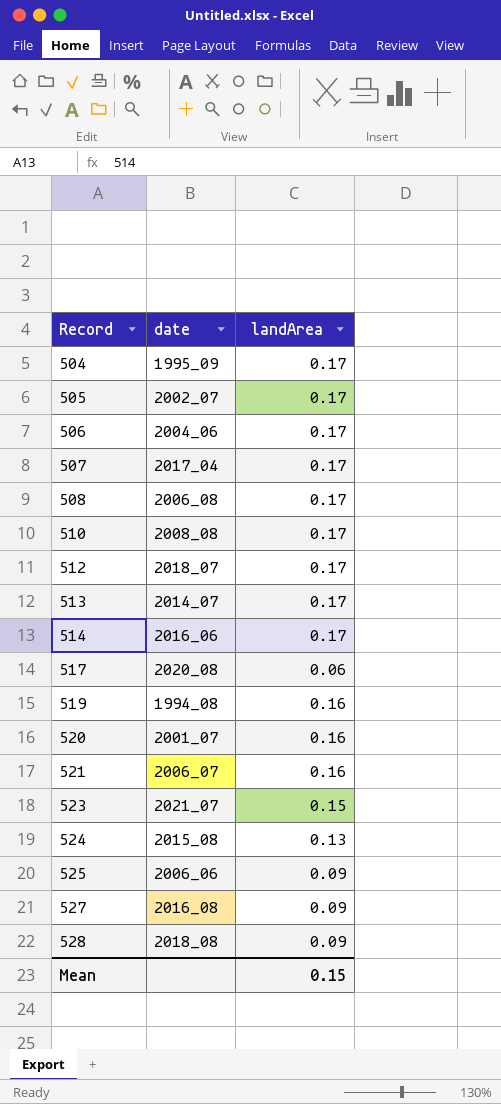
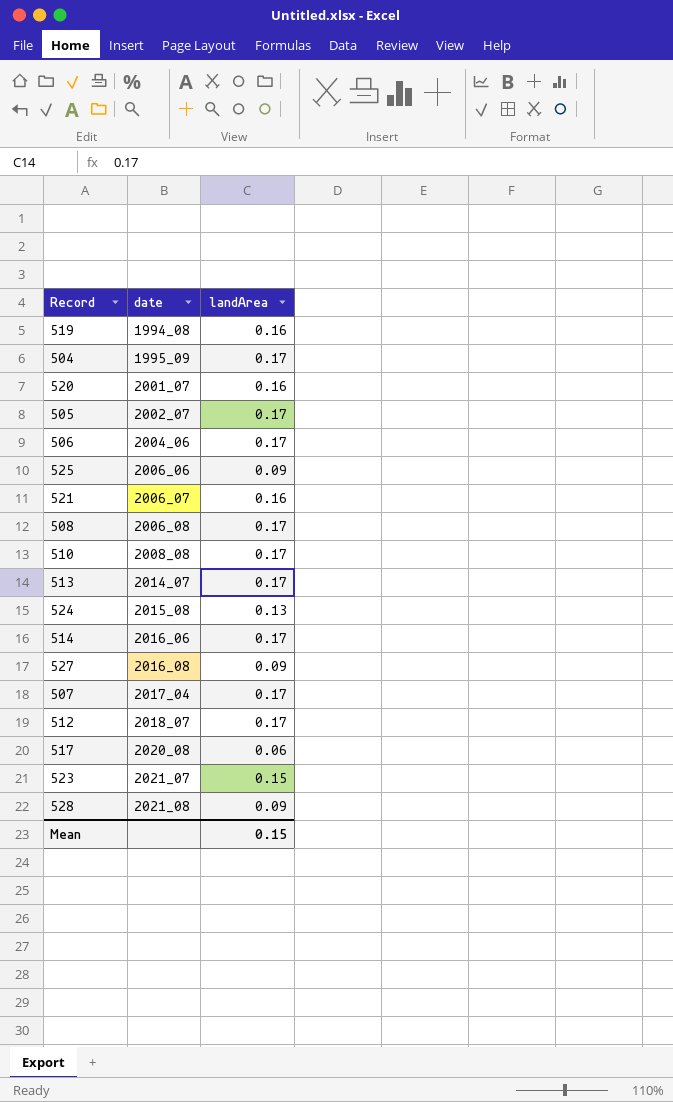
row order: Record ascending -> date ascending
528 | date: 2018_08 -> 2021_08

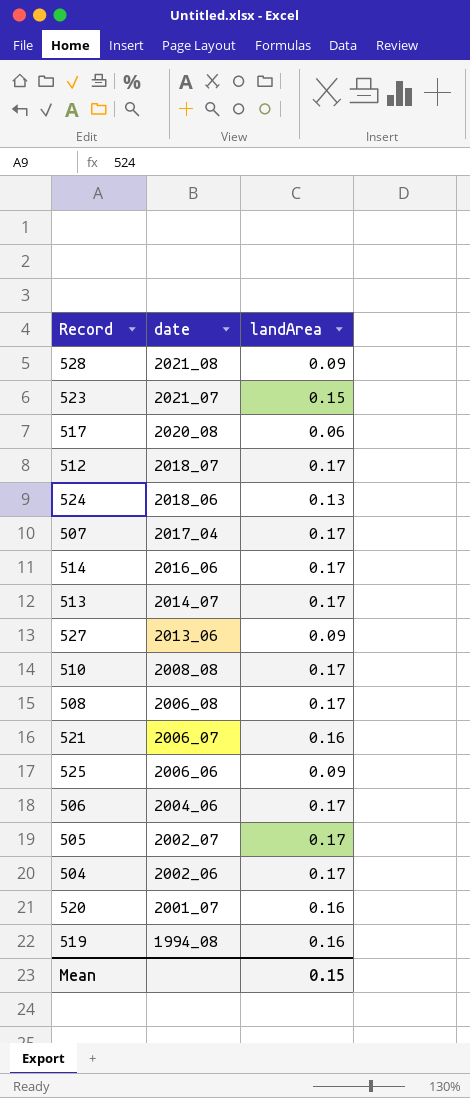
row order: date ascending -> date descending
524 | date: 2015_08 -> 2018_06
527 | date: 2016_08 -> 2013_06
504 | date: 1995_09 -> 2002_06

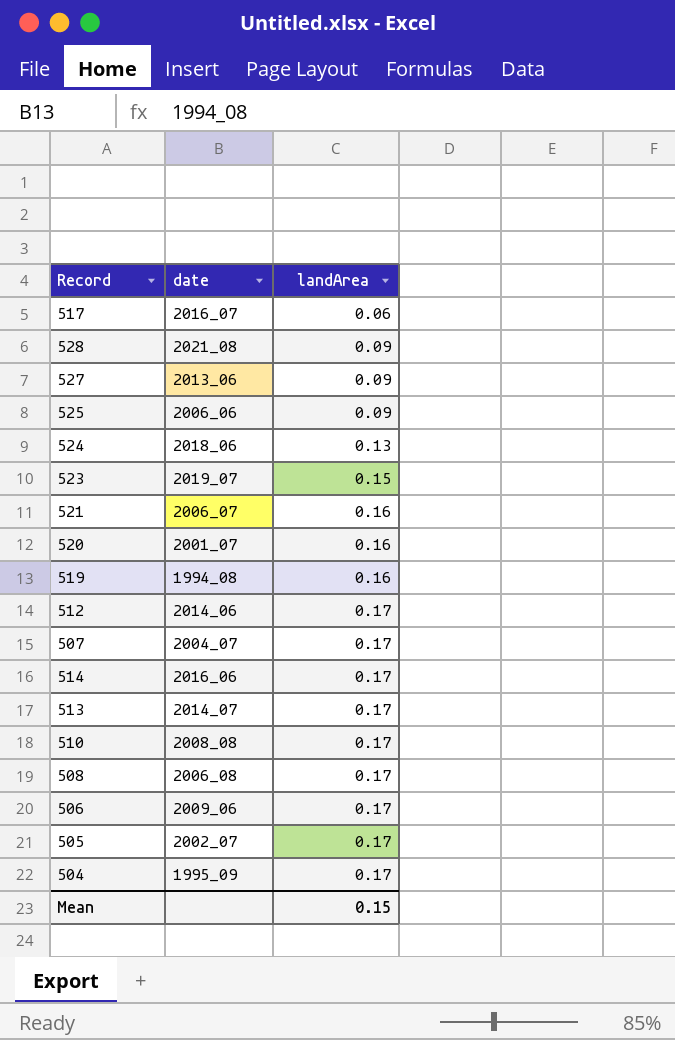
row order: date descending -> landArea ascending
517 | date: 2020_08 -> 2016_07
523 | date: 2021_07 -> 2019_07
512 | date: 2018_07 -> 2014_06
507 | date: 2017_04 -> 2004_07
506 | date: 2004_06 -> 2009_06
504 | date: 2002_06 -> 1995_09

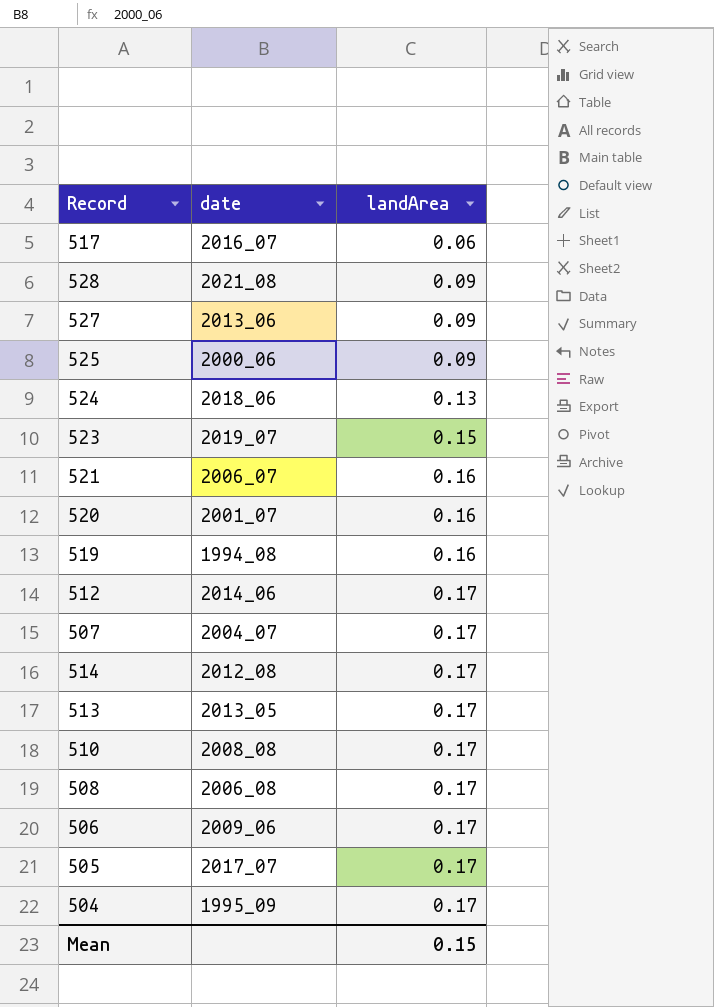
525 | date: 2006_06 -> 2000_06
514 | date: 2016_06 -> 2012_08
513 | date: 2014_07 -> 2013_05
505 | date: 2002_07 -> 2017_07

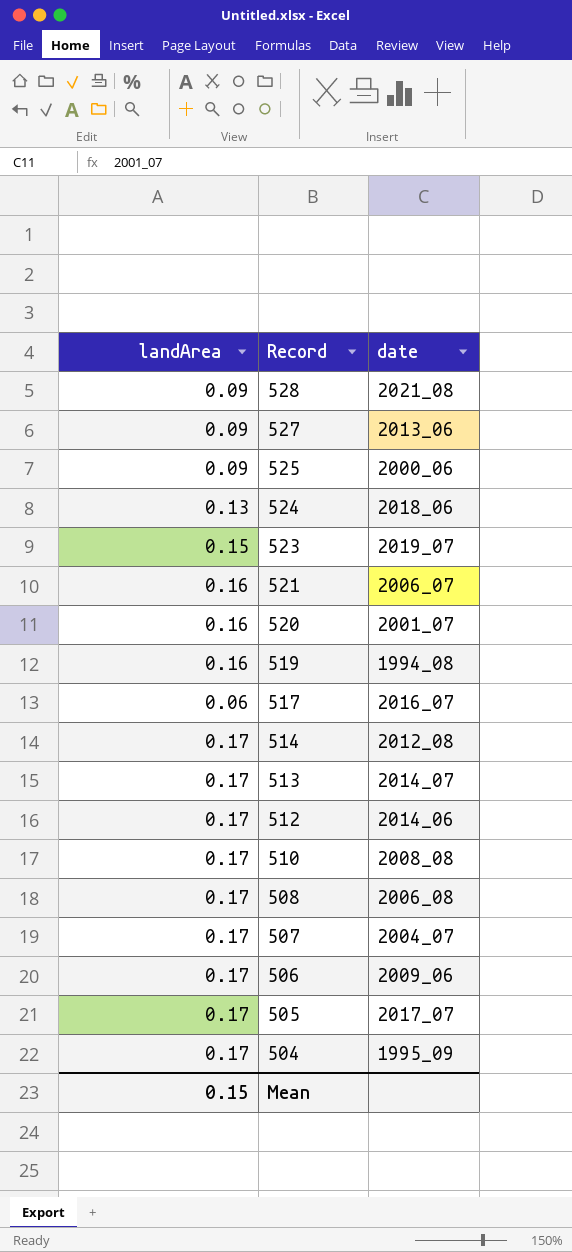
row order: landArea ascending -> Record descending
column landArea | position: 3 -> 1
513 | date: 2013_05 -> 2014_07

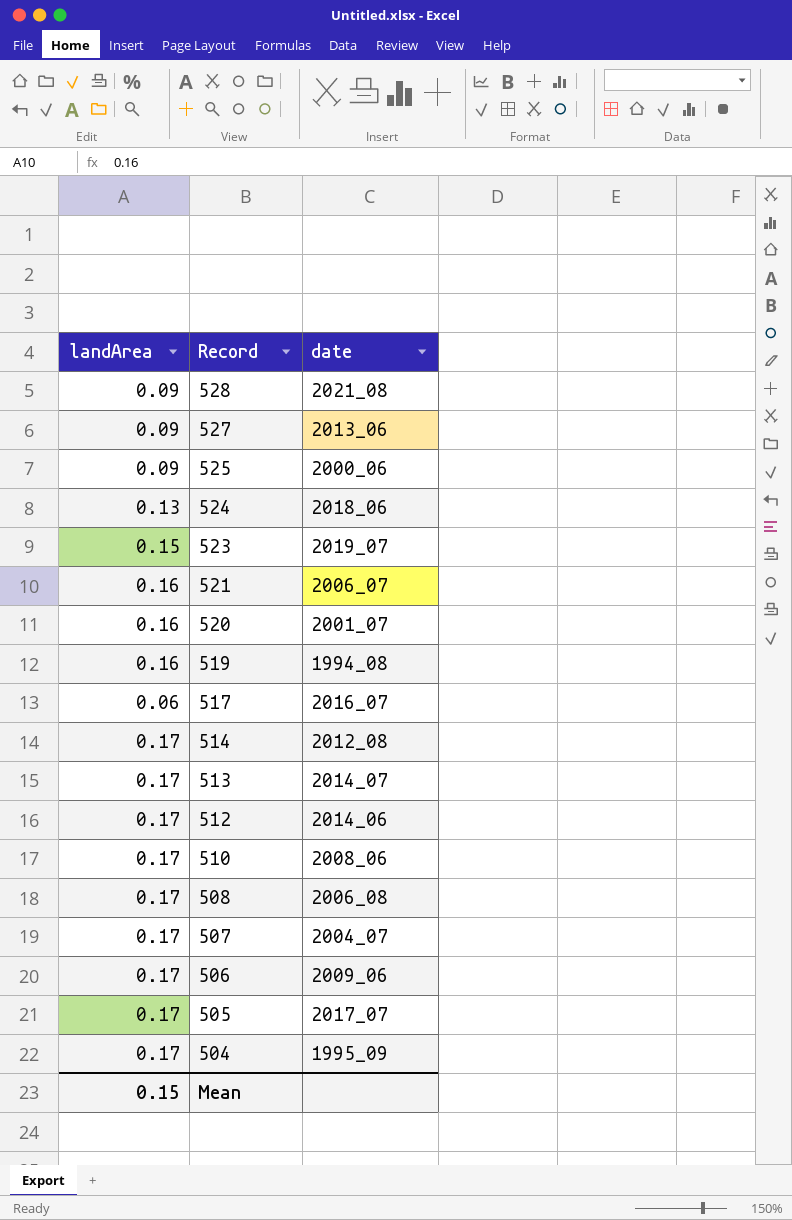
510 | date: 2008_08 -> 2008_06

